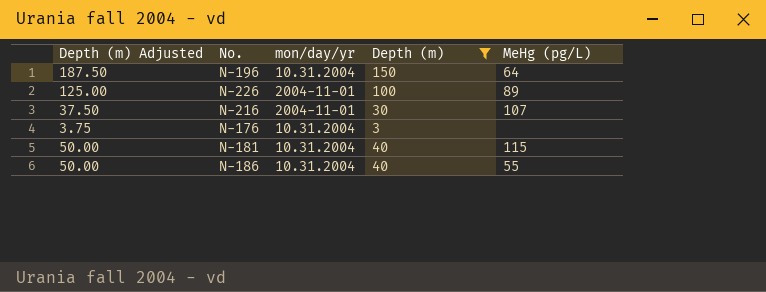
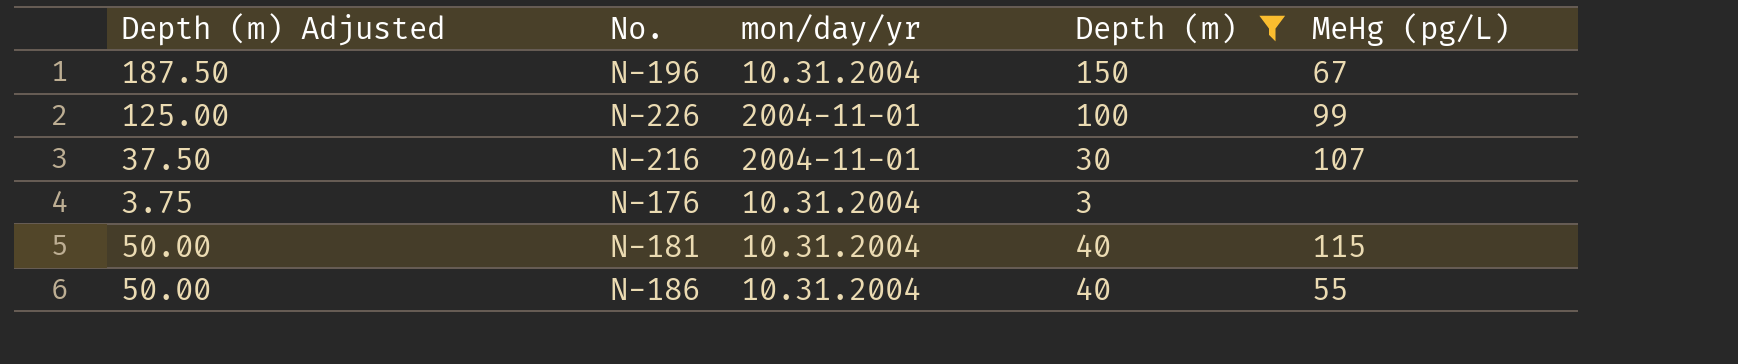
N-196 | MeHg (pg/L): 64 -> 67
N-226 | MeHg (pg/L): 89 -> 99

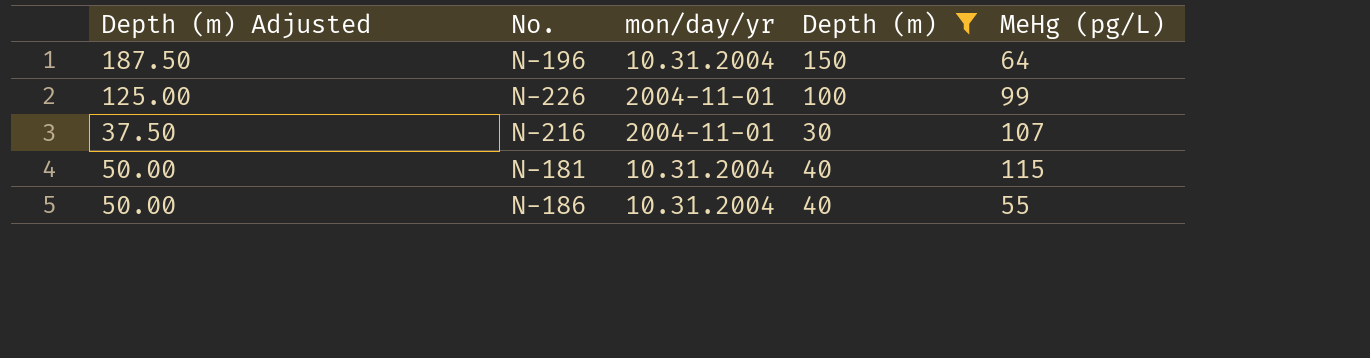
row N-176: 3.75 | 10.31.2004 | 3 | none -> none
N-196 | MeHg (pg/L): 67 -> 64

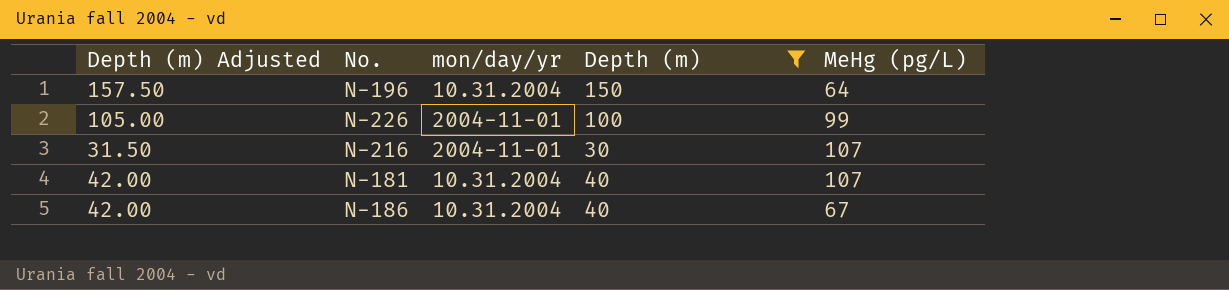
column Depth (m) Adjusted | formula: [Depth (m)] * 1.25 -> [Depth (m)] * 1.05
N-181 | MeHg (pg/L): 115 -> 107
N-186 | MeHg (pg/L): 55 -> 67

